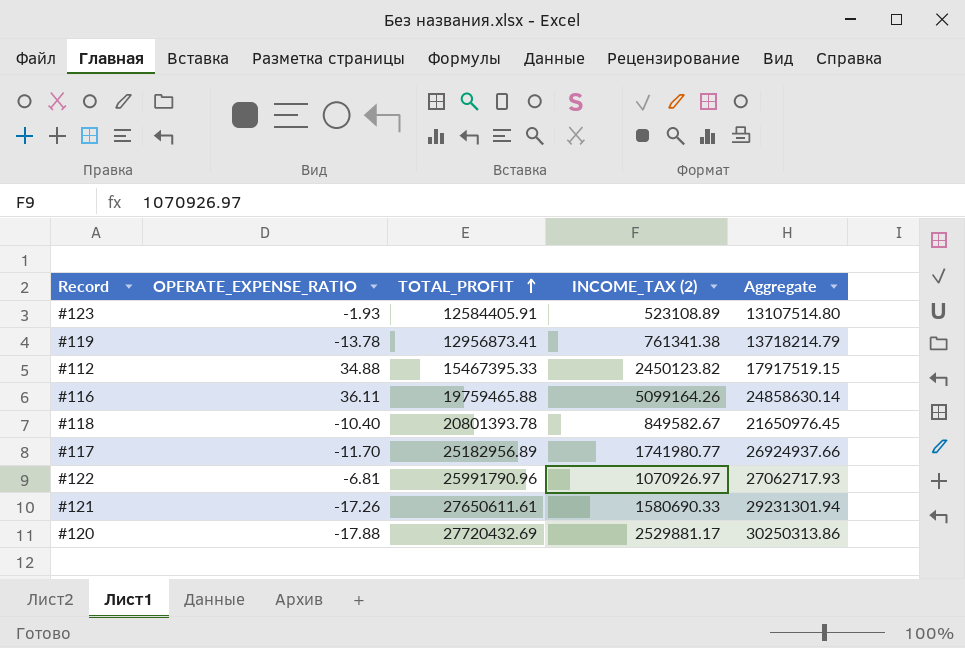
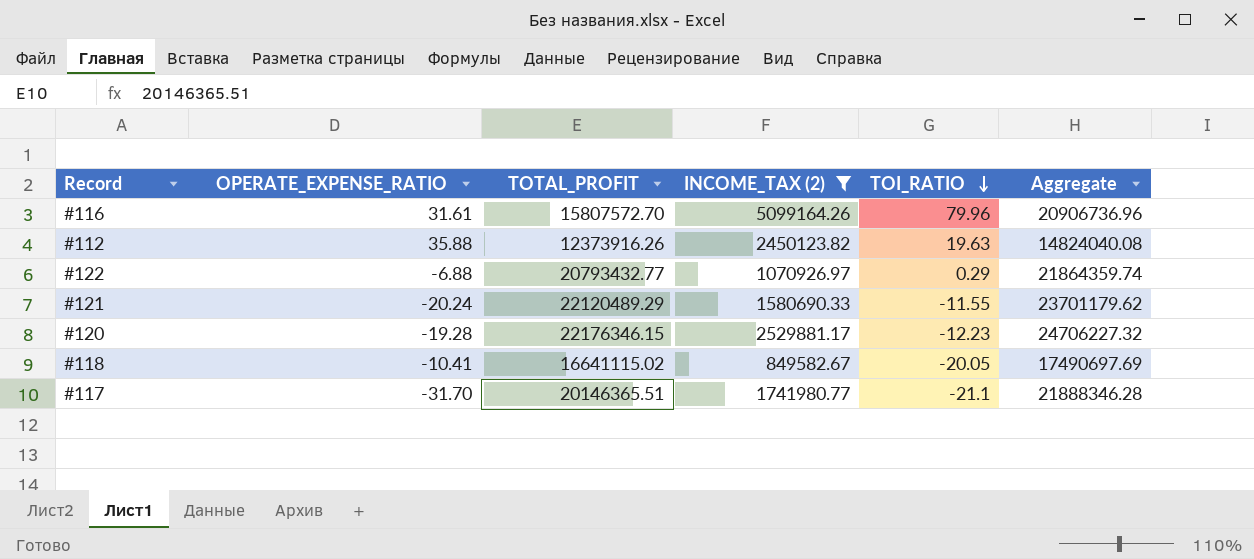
filter: none -> INCOME_TAX (2) >= 849582.67
row order: TOTAL_PROFIT ascending -> TOI_RATIO descending
column TOI_RATIO | position: none -> 5
#116 | OPERATE_EXPENSE_RATIO: 36.11 -> 31.61
#116 | TOTAL_PROFIT: 19759465.88 -> 15807572.70
#116 | Aggregate: 24858630.14 -> 20906736.96
#112 | OPERATE_EXPENSE_RATIO: 34.88 -> 35.88
#112 | TOTAL_PROFIT: 15467395.33 -> 12373916.26
#112 | Aggregate: 17917519.15 -> 14824040.08
#122 | OPERATE_EXPENSE_RATIO: -6.81 -> -6.88
#122 | TOTAL_PROFIT: 25991790.96 -> 20793432.77
#122 | Aggregate: 27062717.93 -> 21864359.74
#121 | OPERATE_EXPENSE_RATIO: -17.26 -> -20.24
#121 | TOTAL_PROFIT: 27650611.61 -> 22120489.29
#121 | Aggregate: 29231301.94 -> 23701179.62
#120 | OPERATE_EXPENSE_RATIO: -17.88 -> -19.28
#120 | TOTAL_PROFIT: 27720432.69 -> 22176346.15
#120 | Aggregate: 30250313.86 -> 24706227.32
#118 | OPERATE_EXPENSE_RATIO: -10.40 -> -10.41
#118 | TOTAL_PROFIT: 20801393.78 -> 16641115.02
#118 | Aggregate: 21650976.45 -> 17490697.69
#117 | OPERATE_EXPENSE_RATIO: -11.70 -> -31.70
#117 | TOTAL_PROFIT: 25182956.89 -> 20146365.51
#117 | Aggregate: 26924937.66 -> 21888346.28

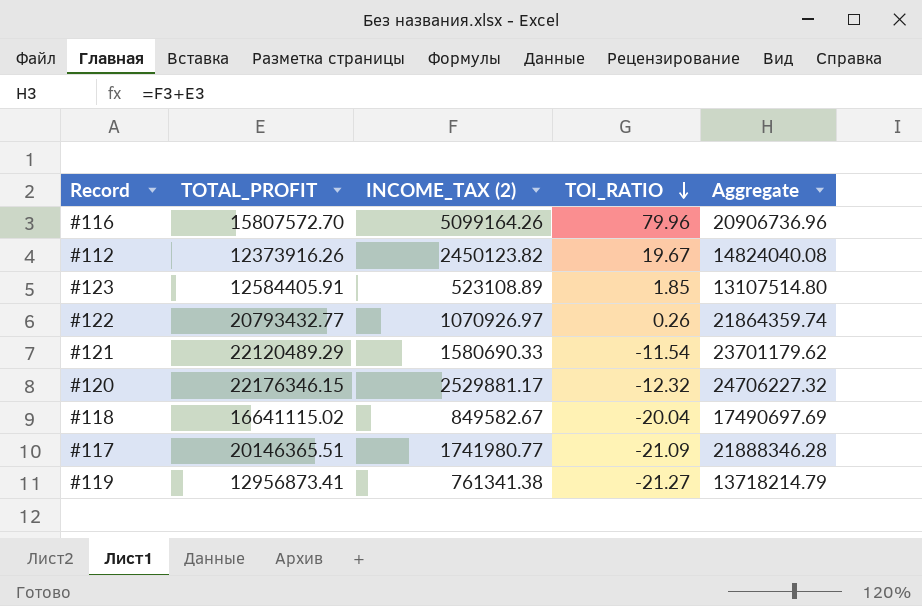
filter: INCOME_TAX (2) >= 849582.67 -> none
column OPERATE_EXPENSE_RATIO | position: 2 -> none
#112 | TOI_RATIO: 19.63 -> 19.67
#122 | TOI_RATIO: 0.29 -> 0.26
#121 | TOI_RATIO: -11.55 -> -11.54
#120 | TOI_RATIO: -12.23 -> -12.32
#118 | TOI_RATIO: -20.05 -> -20.04
#117 | TOI_RATIO: -21.1 -> -21.09

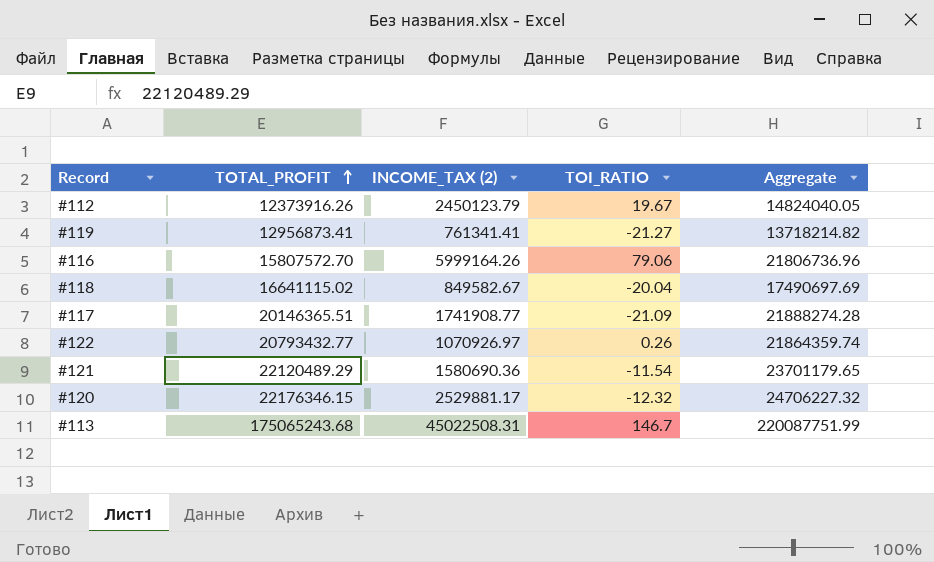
row order: TOI_RATIO descending -> TOTAL_PROFIT ascending
row #123: 12584405.91 | 523108.89 | 1.85 | 13107514.80 -> none
#112 | INCOME_TAX (2): 2450123.82 -> 2450123.79
#112 | Aggregate: 14824040.08 -> 14824040.05
#119 | INCOME_TAX (2): 761341.38 -> 761341.41
#119 | Aggregate: 13718214.79 -> 13718214.82
#116 | INCOME_TAX (2): 5099164.26 -> 5999164.26
#116 | TOI_RATIO: 79.96 -> 79.06
#116 | Aggregate: 20906736.96 -> 21806736.96
#117 | INCOME_TAX (2): 1741980.77 -> 1741908.77
#117 | Aggregate: 21888346.28 -> 21888274.28
#121 | INCOME_TAX (2): 1580690.33 -> 1580690.36
#121 | Aggregate: 23701179.62 -> 23701179.65
row #113: none -> 175065243.68 | 45022508.31 | 146.7 | 220087751.99

